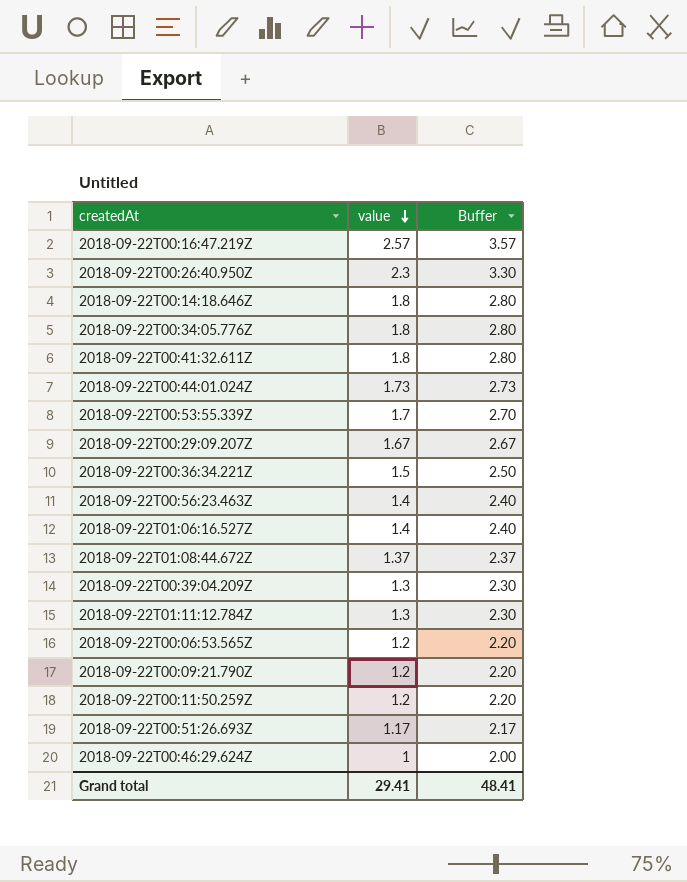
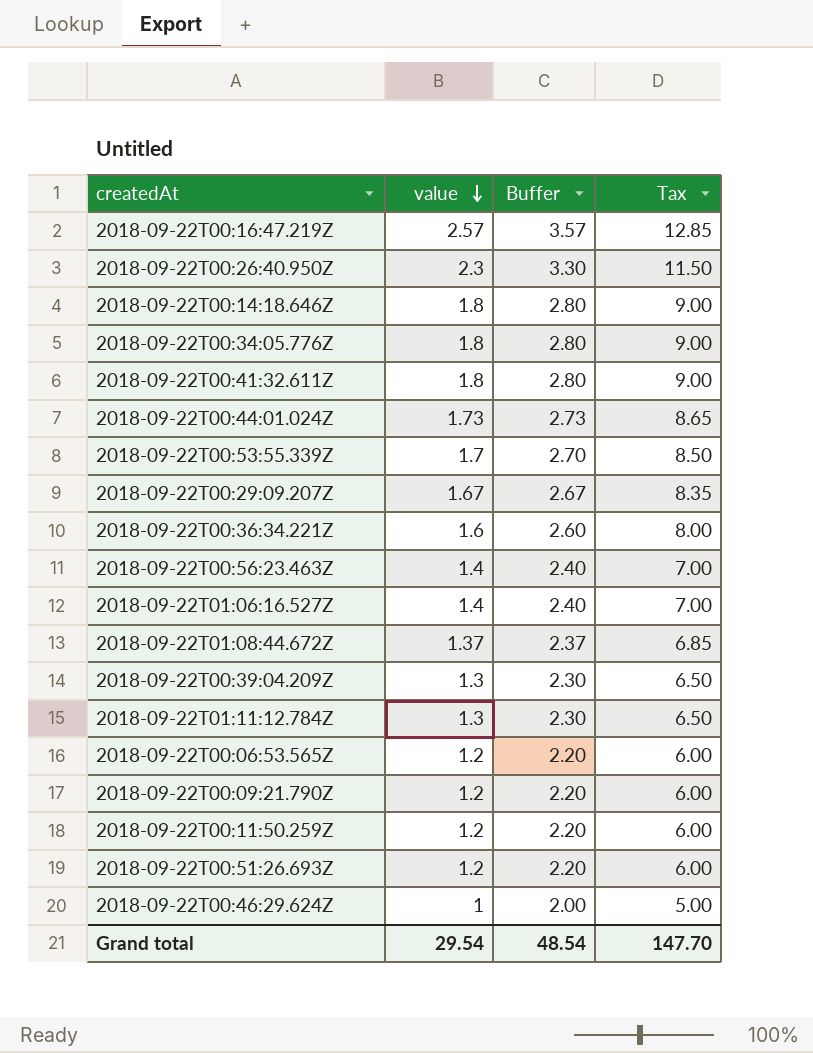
column Tax | formula: none -> [value] * 5
2018-09-22T00:36:34.221Z | value: 1.5 -> 1.6
2018-09-22T00:36:34.221Z | Buffer: 2.50 -> 2.60
2018-09-22T00:51:26.693Z | value: 1.17 -> 1.2
2018-09-22T00:51:26.693Z | Buffer: 2.17 -> 2.20
Grand total | value: 29.41 -> 29.54
Grand total | Buffer: 48.41 -> 48.54

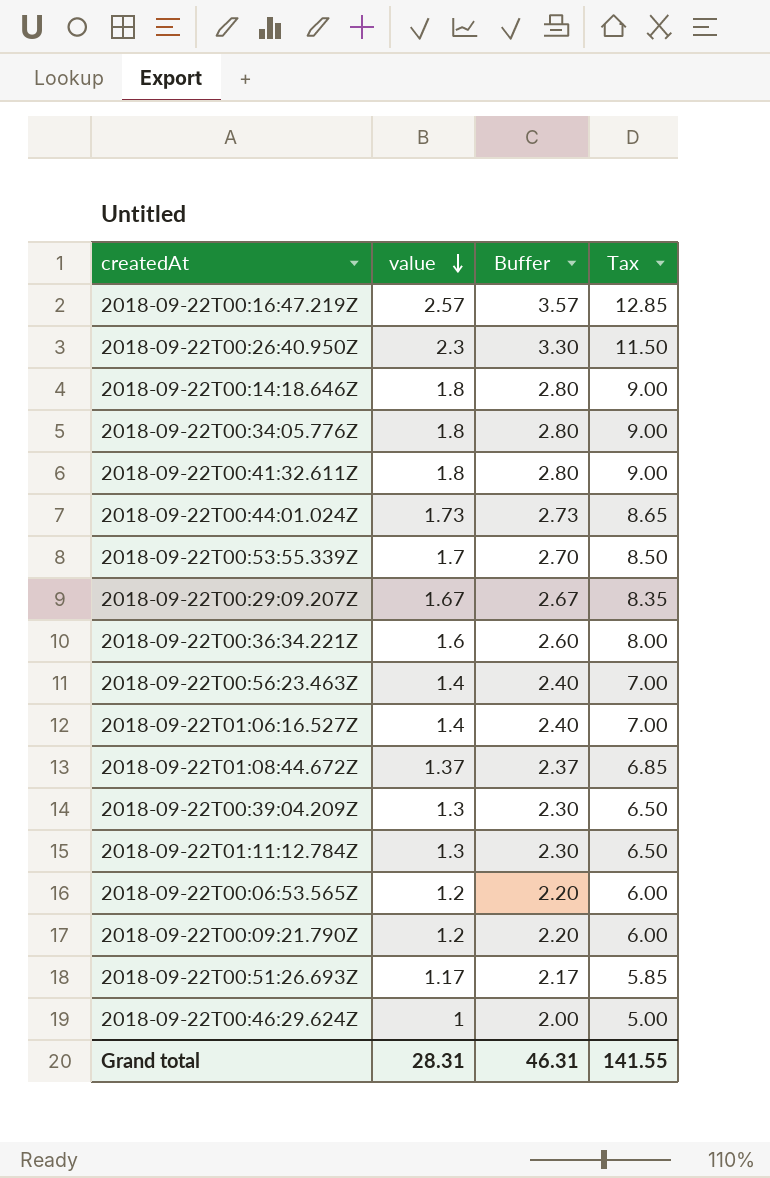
row 2018-09-22T00:11:50.259Z: 1.2 | 2.20 | 6.00 -> none
2018-09-22T00:51:26.693Z | value: 1.2 -> 1.17
2018-09-22T00:51:26.693Z | Buffer: 2.20 -> 2.17
2018-09-22T00:51:26.693Z | Tax: 6.00 -> 5.85
Grand total | value: 29.54 -> 28.31
Grand total | Buffer: 48.54 -> 46.31
Grand total | Tax: 147.70 -> 141.55

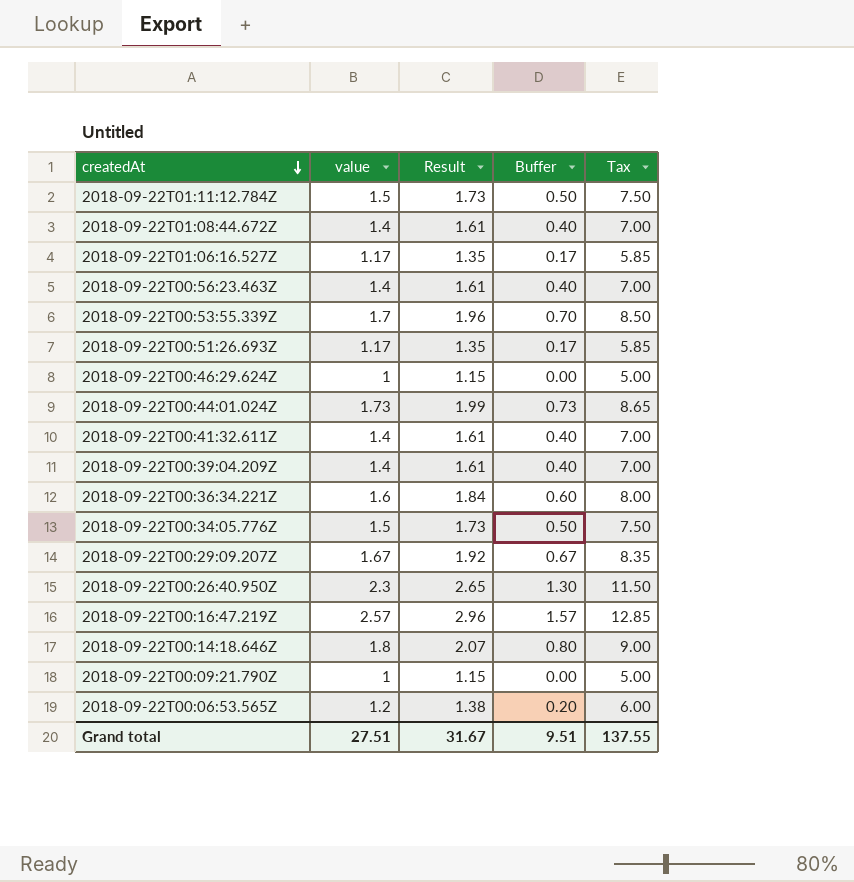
row order: value descending -> createdAt descending
column Result | formula: none -> [value] * 1.15
column Buffer | formula: [value] + 1 -> [value] - 1
2018-09-22T01:11:12.784Z | value: 1.3 -> 1.5
2018-09-22T01:11:12.784Z | Tax: 6.50 -> 7.50
2018-09-22T01:08:44.672Z | value: 1.37 -> 1.4
2018-09-22T01:08:44.672Z | Tax: 6.85 -> 7.00
2018-09-22T01:06:16.527Z | value: 1.4 -> 1.17
2018-09-22T01:06:16.527Z | Tax: 7.00 -> 5.85
2018-09-22T00:41:32.611Z | value: 1.8 -> 1.4
2018-09-22T00:41:32.611Z | Tax: 9.00 -> 7.00
2018-09-22T00:39:04.209Z | value: 1.3 -> 1.4
2018-09-22T00:39:04.209Z | Tax: 6.50 -> 7.00
2018-09-22T00:34:05.776Z | value: 1.8 -> 1.5
2018-09-22T00:34:05.776Z | Tax: 9.00 -> 7.50
2018-09-22T00:09:21.790Z | value: 1.2 -> 1
2018-09-22T00:09:21.790Z | Tax: 6.00 -> 5.00
Grand total | value: 28.31 -> 27.51
Grand total | Buffer: 46.31 -> 9.51
Grand total | Tax: 141.55 -> 137.55

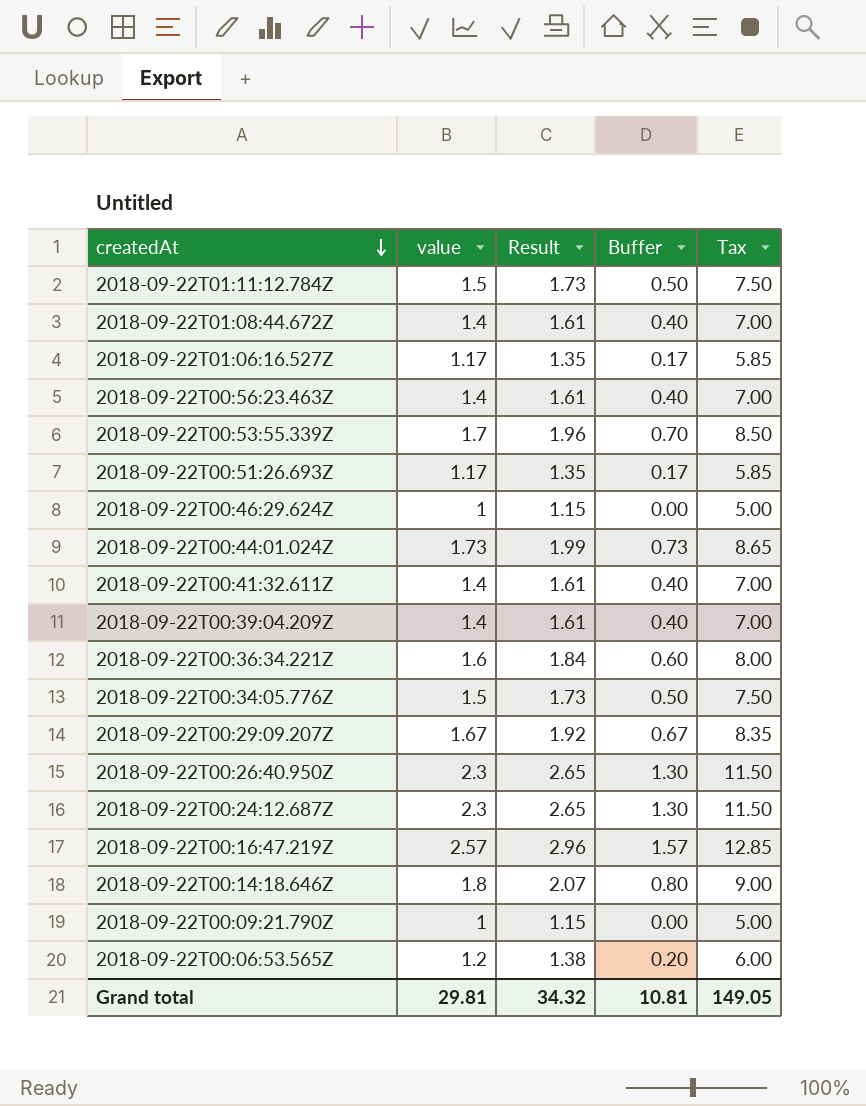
row 2018-09-22T00:24:12.687Z: none -> 2.3 | 2.65 | 1.30 | 11.50
Grand total | value: 27.51 -> 29.81
Grand total | Result: 31.67 -> 34.32
Grand total | Buffer: 9.51 -> 10.81
Grand total | Tax: 137.55 -> 149.05

